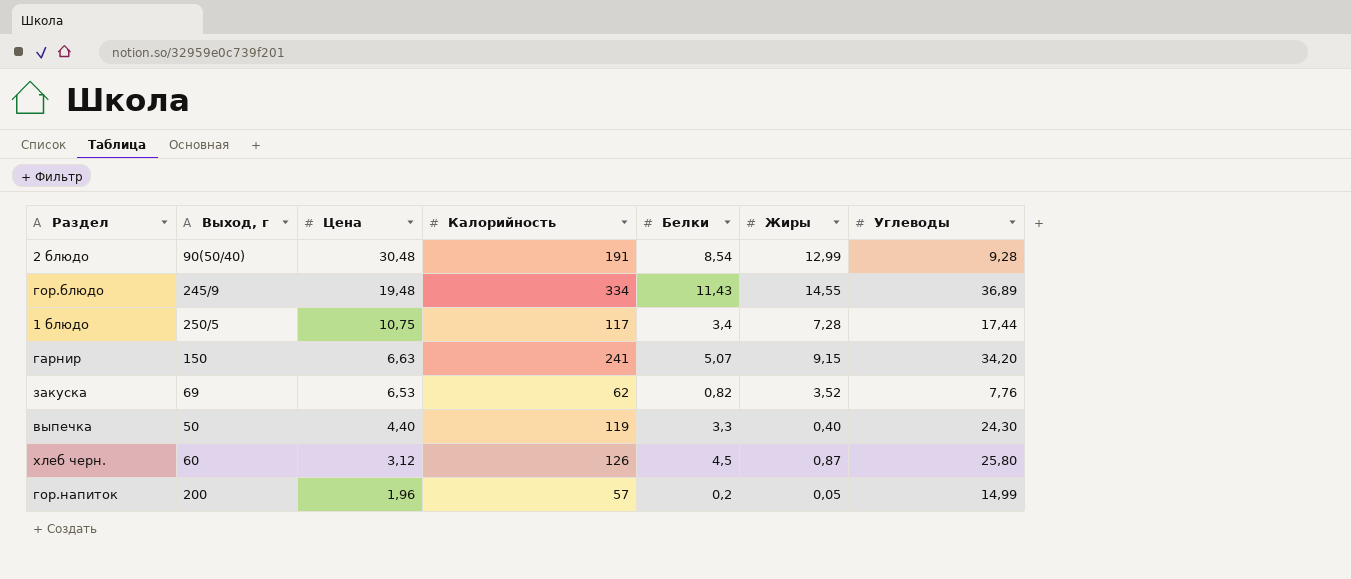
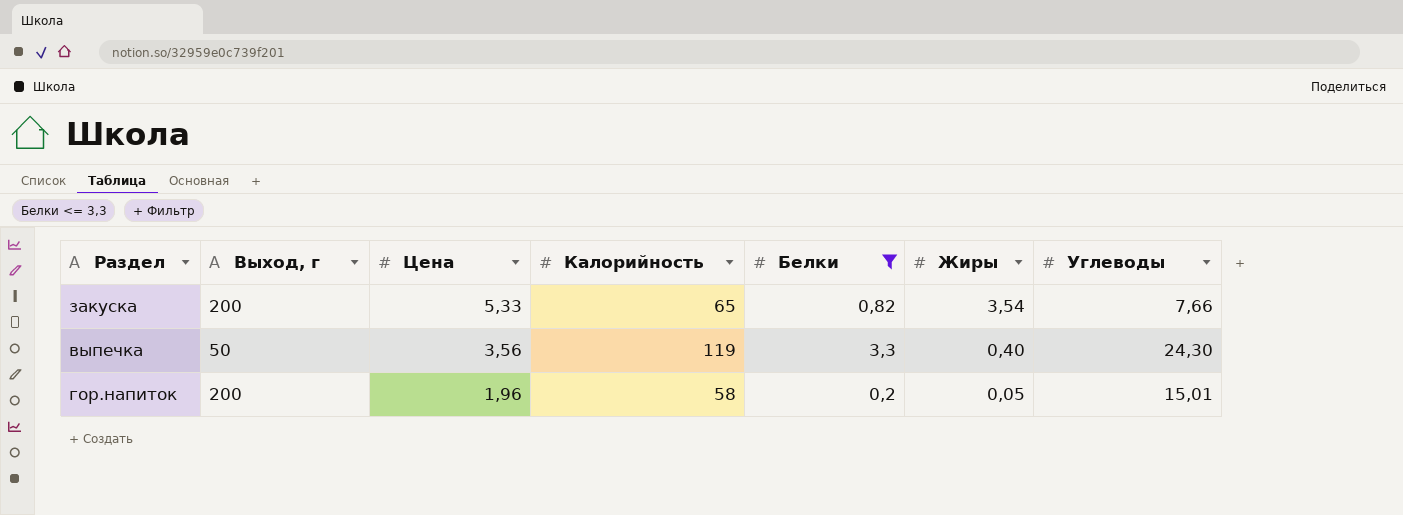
filter: none -> Белки <= 3,3
закуска | Выход, г: 69 -> 200
закуска | Цена: 6,53 -> 5,33
закуска | Калорийность: 62 -> 65
закуска | Жиры: 3,52 -> 3,54
закуска | Углеводы: 7,76 -> 7,66
выпечка | Цена: 4,40 -> 3,56
гор.напиток | Калорийность: 57 -> 58
гор.напиток | Углеводы: 14,99 -> 15,01

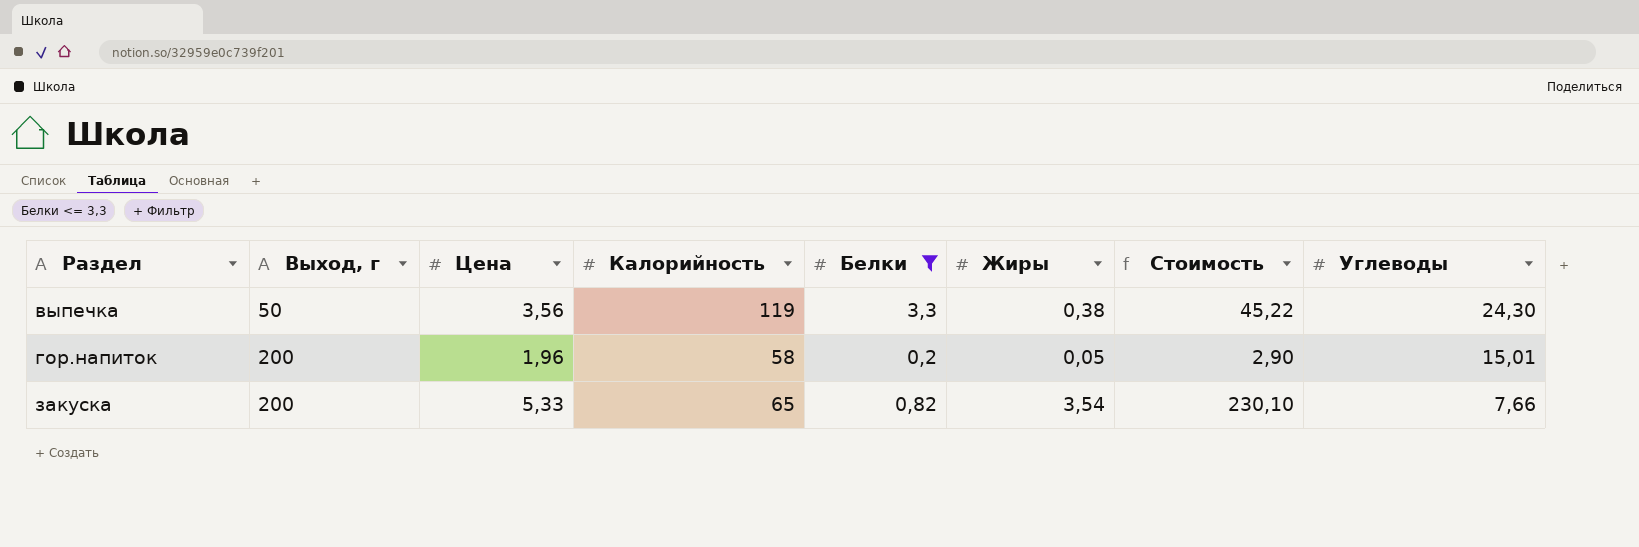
row order: Цена descending -> Раздел ascending
column Стоимость | formula: none -> [Калорийность] * [Жиры]
выпечка | Жиры: 0,40 -> 0,38

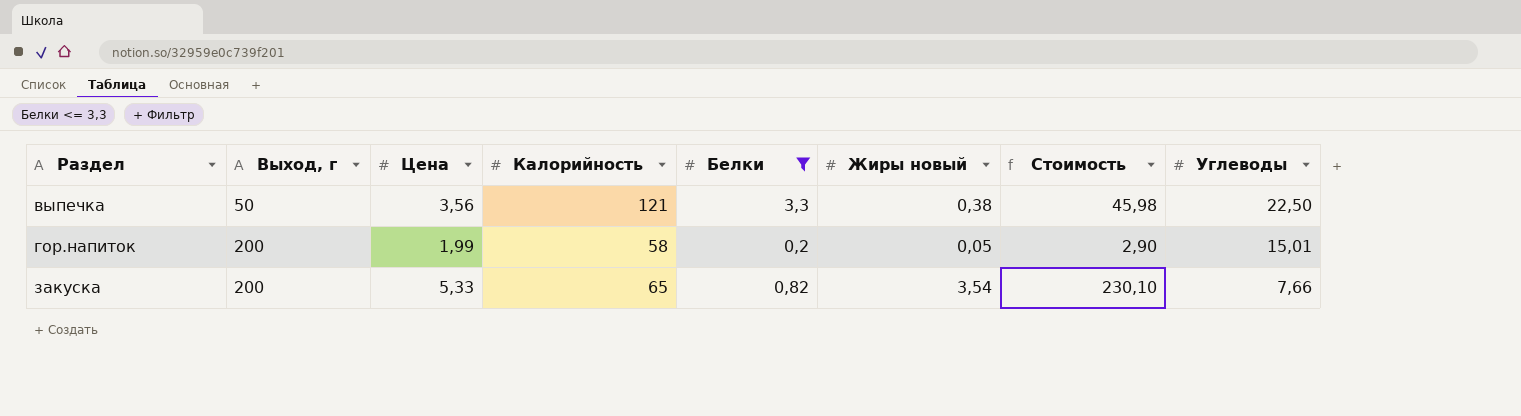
column name: Жиры -> Жиры новый
выпечка | Калорийность: 119 -> 121
выпечка | Стоимость: 45,22 -> 45,98
выпечка | Углеводы: 24,30 -> 22,50
гор.напиток | Цена: 1,96 -> 1,99

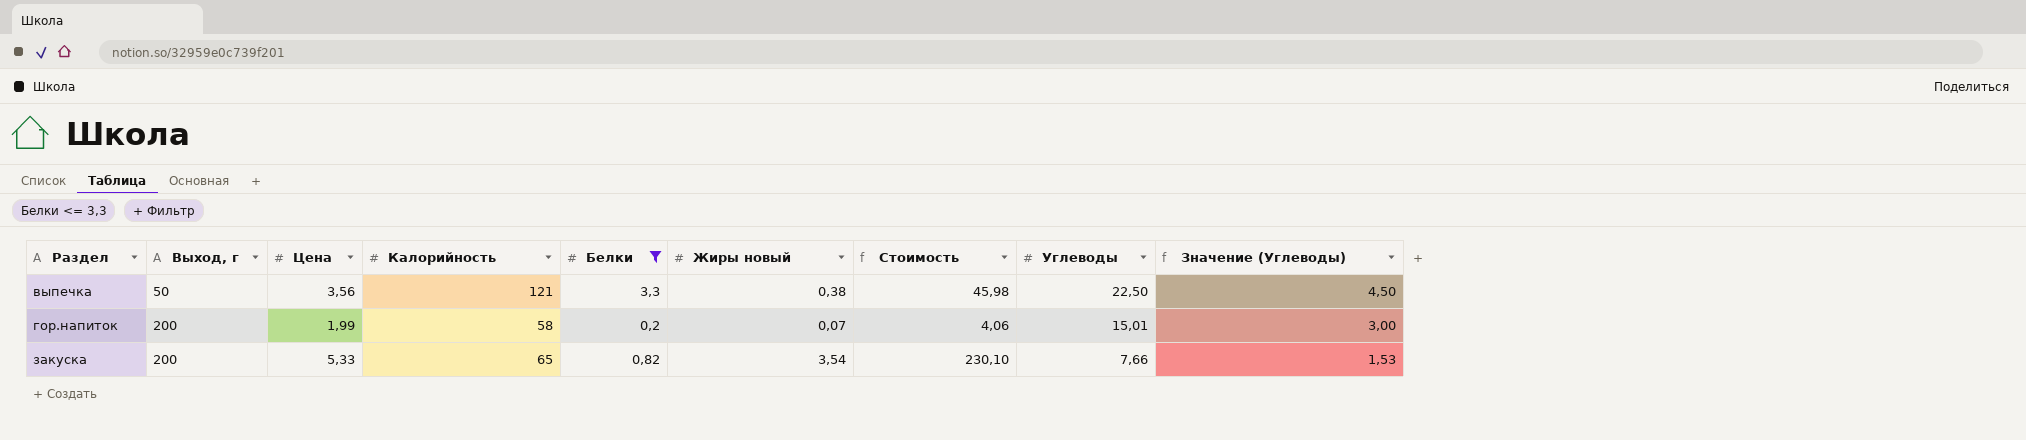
column Значение (Углеводы) | formula: none -> [Углеводы] * 0,2
гор.напиток | Жиры новый: 0,05 -> 0,07
гор.напиток | Стоимость: 2,90 -> 4,06

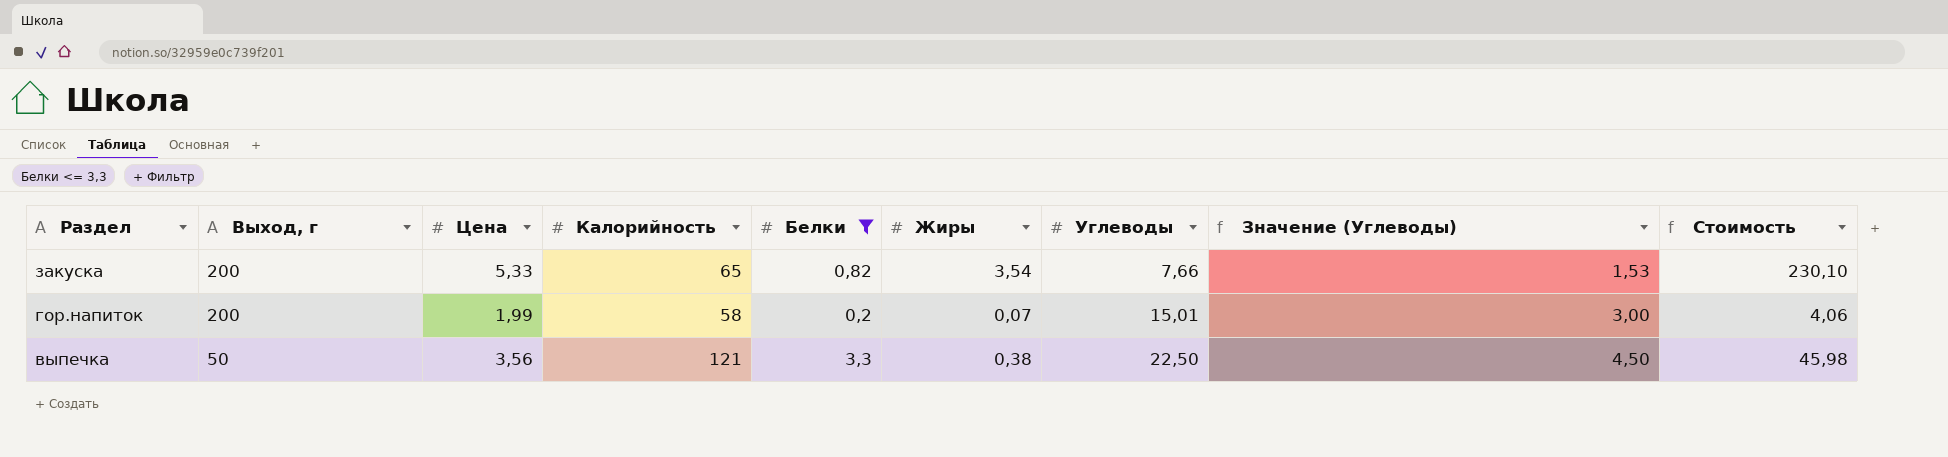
row order: Раздел ascending -> Раздел descending
column name: Жиры новый -> Жиры
column Стоимость | position: 7 -> 9

